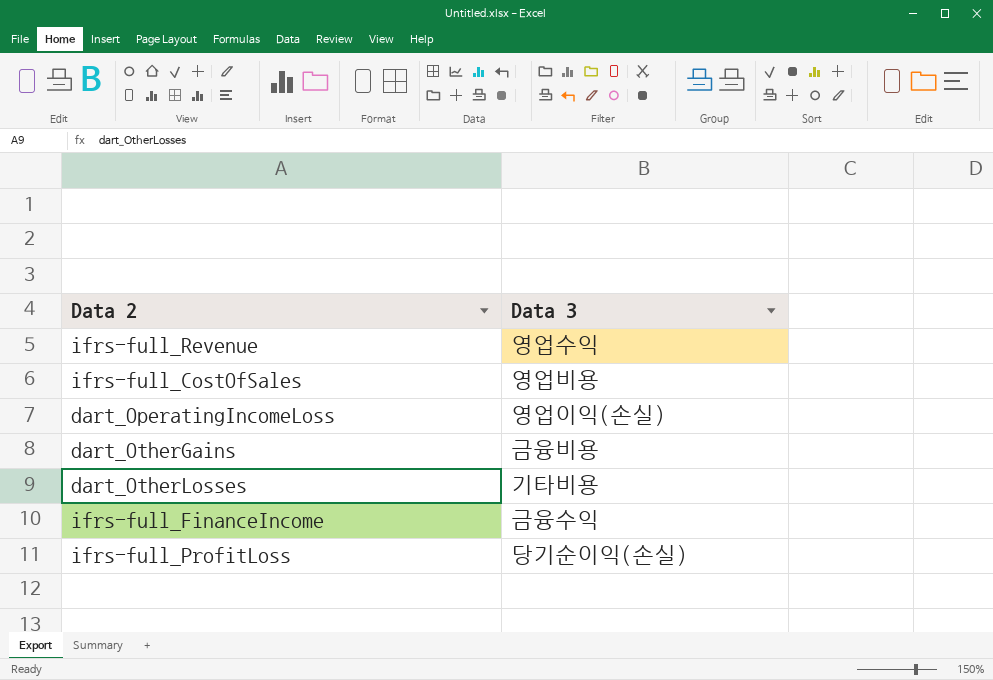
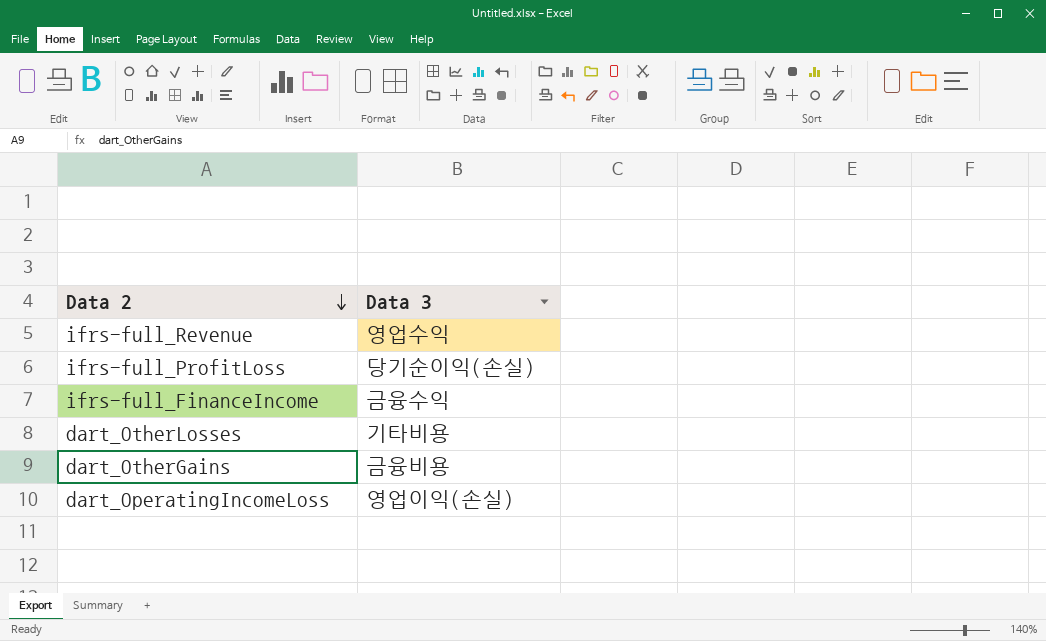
row order: none -> Data 2 descending
row ifrs-full_CostOfSales: 영업비용 -> none

